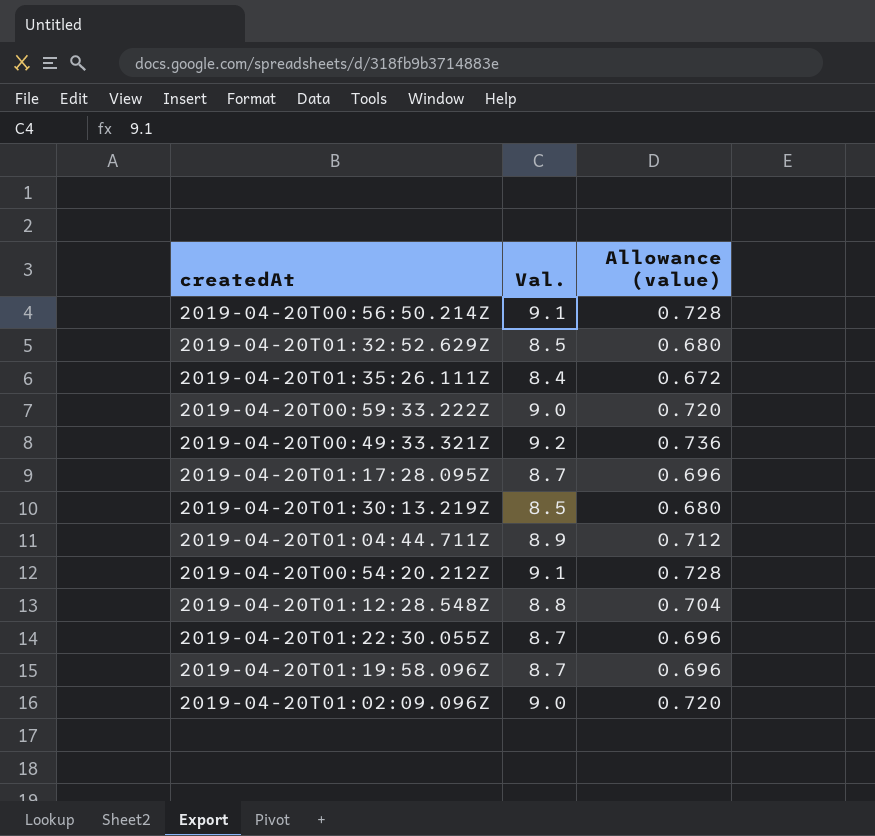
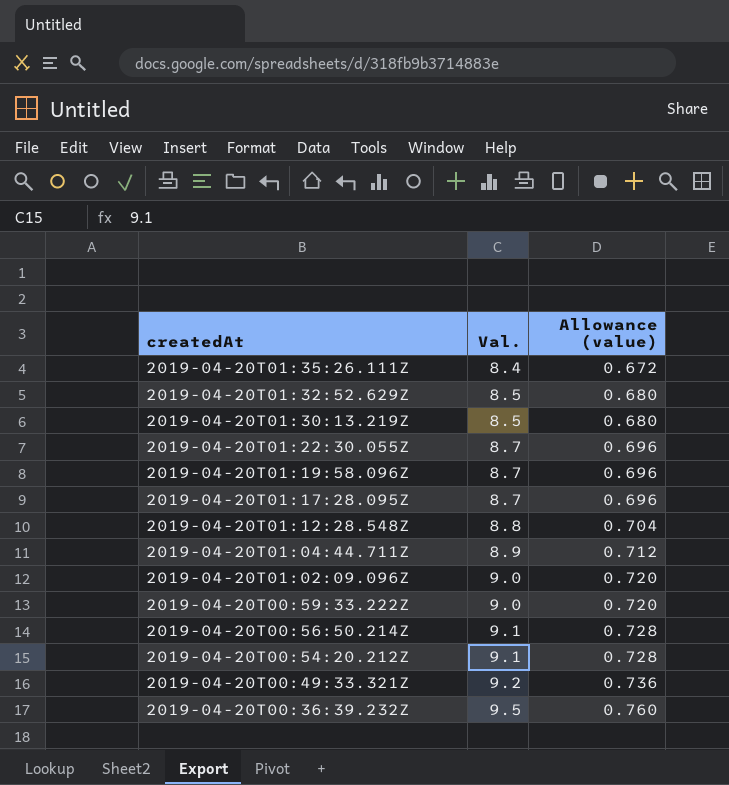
row order: none -> createdAt descending
row 2019-04-20T00:36:39.232Z: none -> 9.5 | 0.760

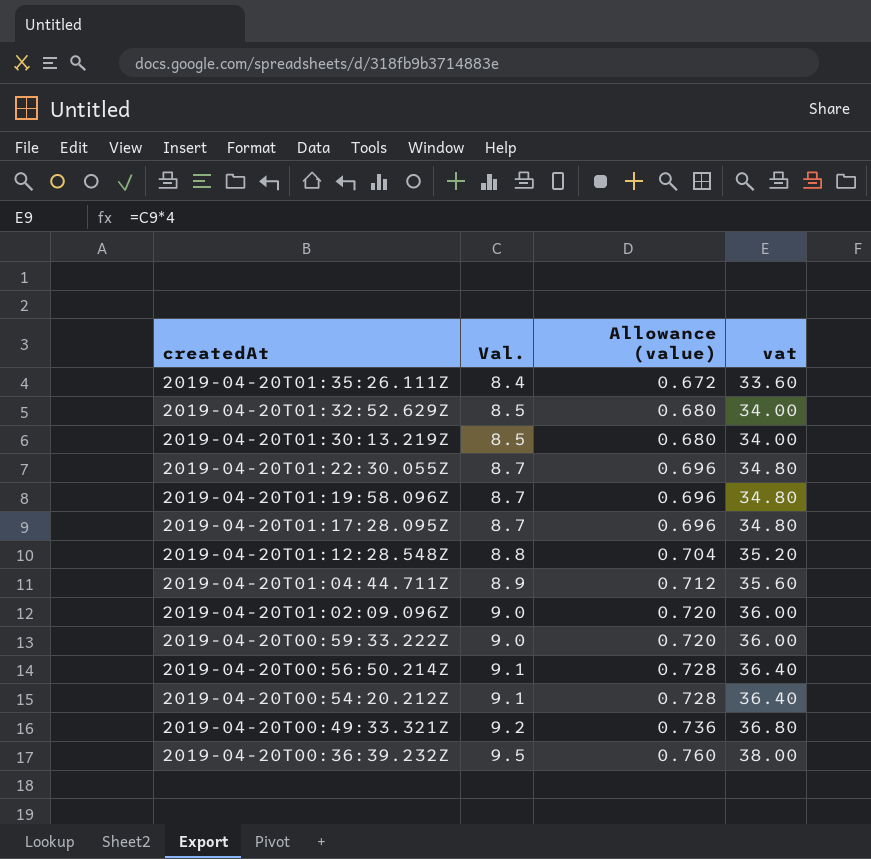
column vat | formula: none -> [Val.] * 4

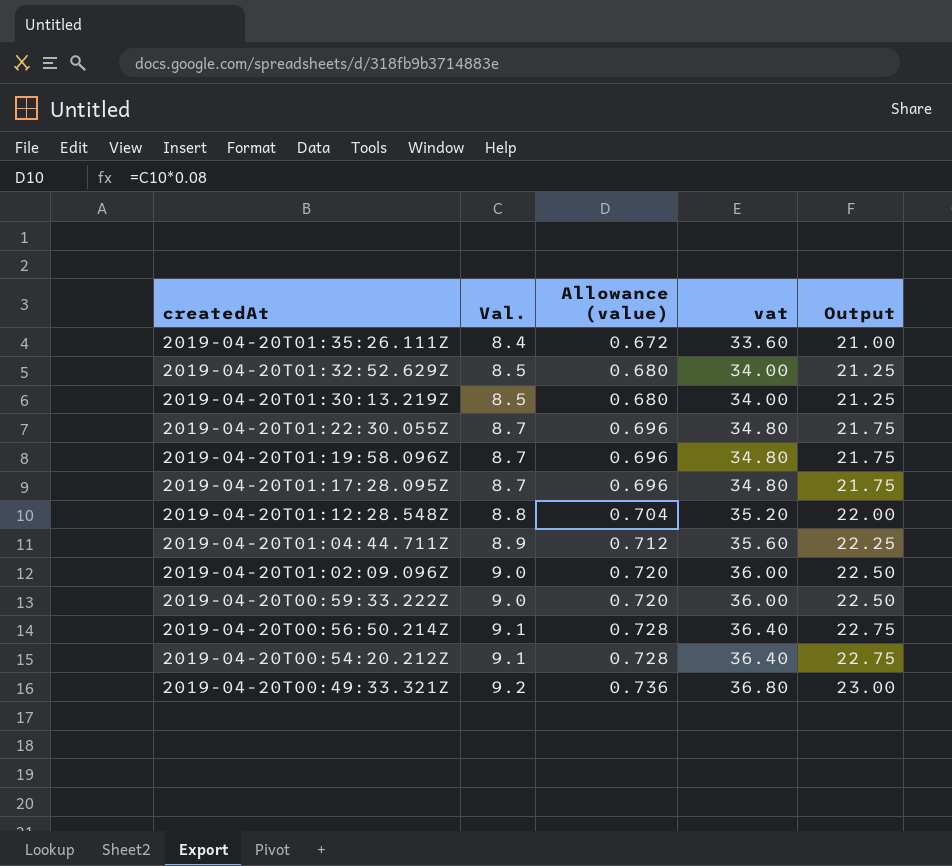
column Output | formula: none -> [Val.] * 2.5
row 2019-04-20T00:36:39.232Z: 9.5 | 0.760 | 38.00 -> none

